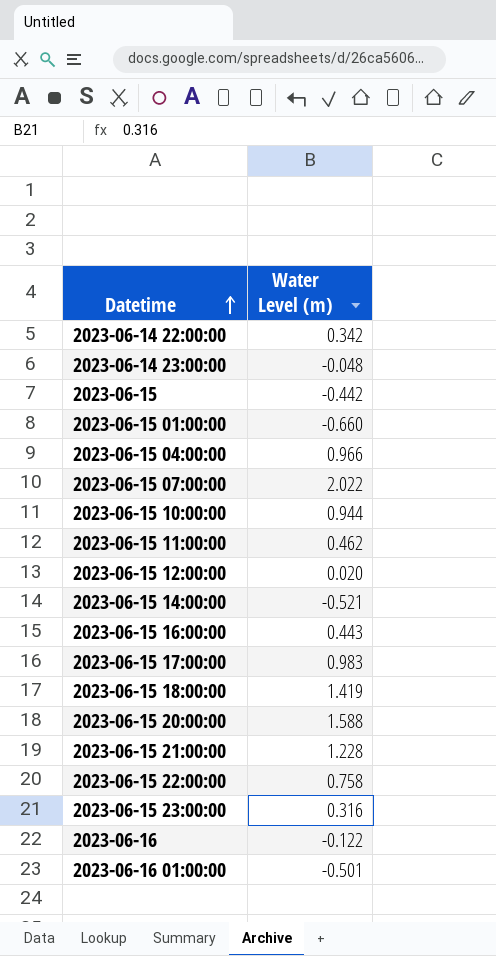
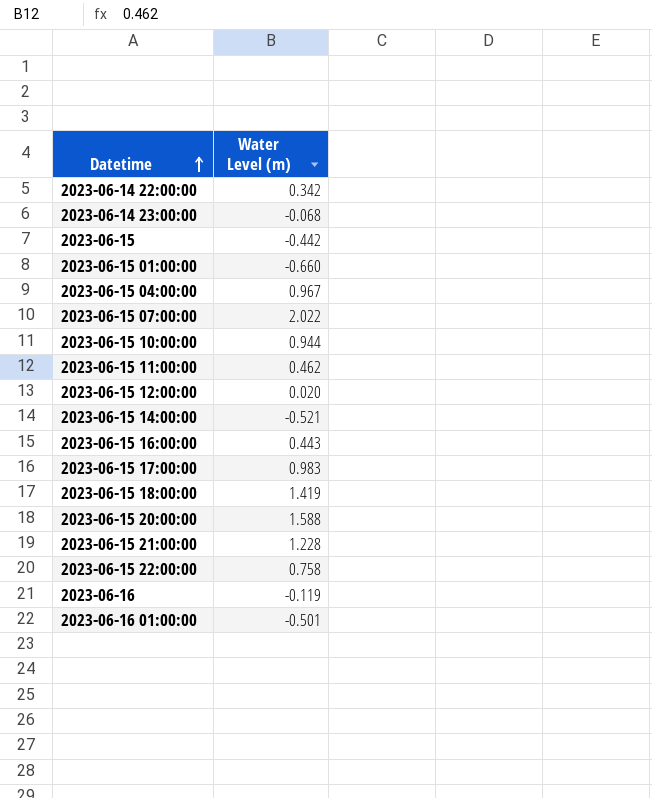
row 2023-06-15 23:00:00: 0.316 -> none
2023-06-14 23:00:00 | Water Level (m): -0.048 -> -0.068
2023-06-15 04:00:00 | Water Level (m): 0.966 -> 0.967
2023-06-16 | Water Level (m): -0.122 -> -0.119

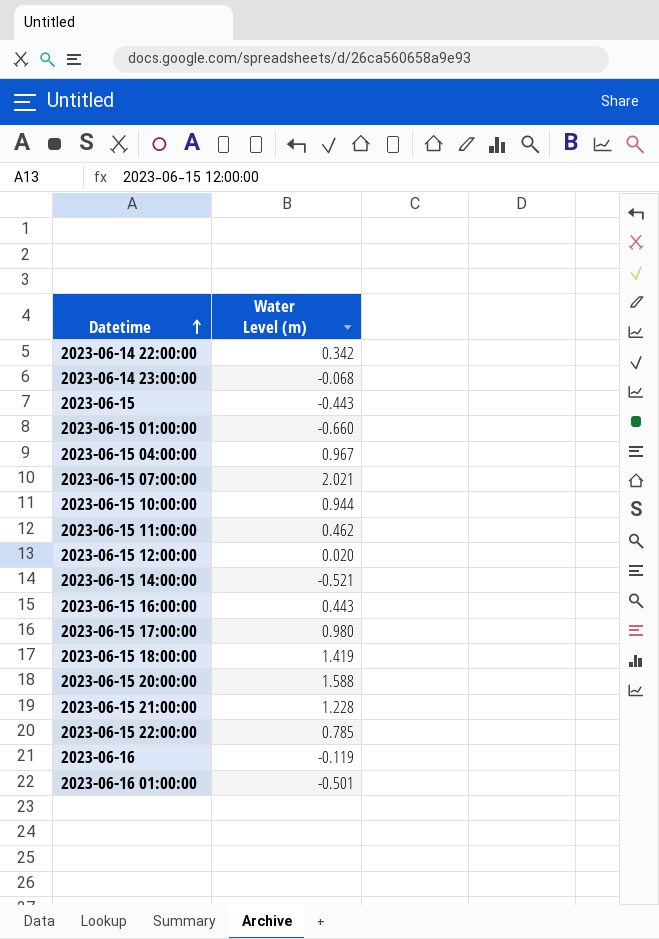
2023-06-15 | Water Level (m): -0.442 -> -0.443
2023-06-15 07:00:00 | Water Level (m): 2.022 -> 2.021
2023-06-15 17:00:00 | Water Level (m): 0.983 -> 0.980
2023-06-15 22:00:00 | Water Level (m): 0.758 -> 0.785

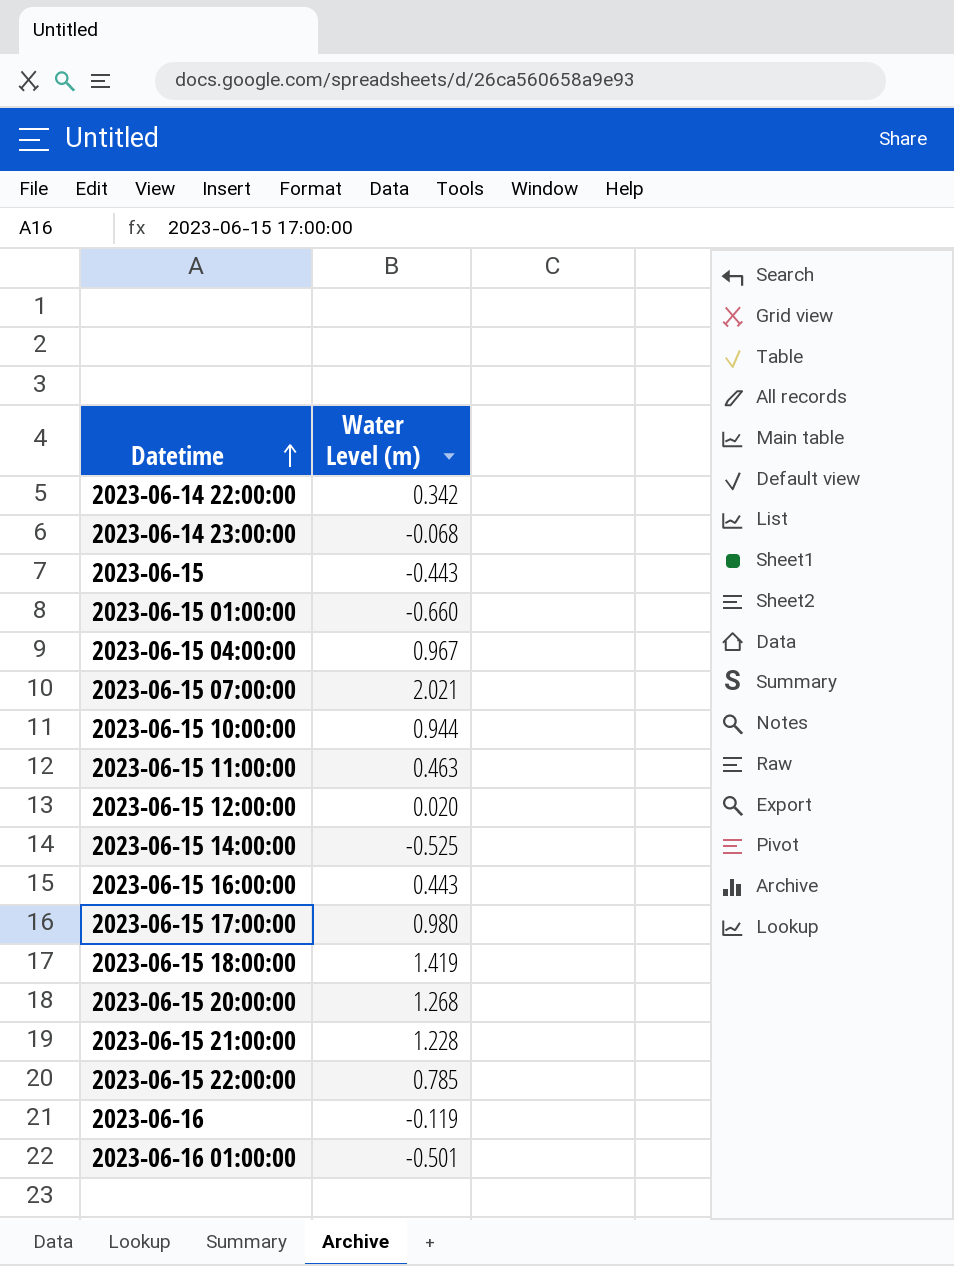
2023-06-15 11:00:00 | Water Level (m): 0.462 -> 0.463
2023-06-15 14:00:00 | Water Level (m): -0.521 -> -0.525
2023-06-15 20:00:00 | Water Level (m): 1.588 -> 1.268

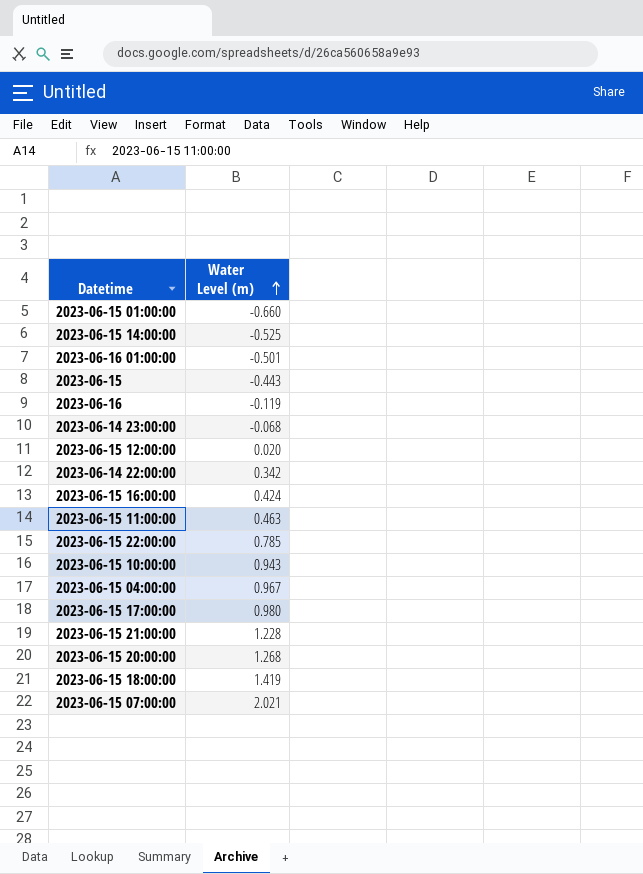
row order: Datetime ascending -> Water Level (m) ascending
2023-06-15 16:00:00 | Water Level (m): 0.443 -> 0.424
2023-06-15 10:00:00 | Water Level (m): 0.944 -> 0.943

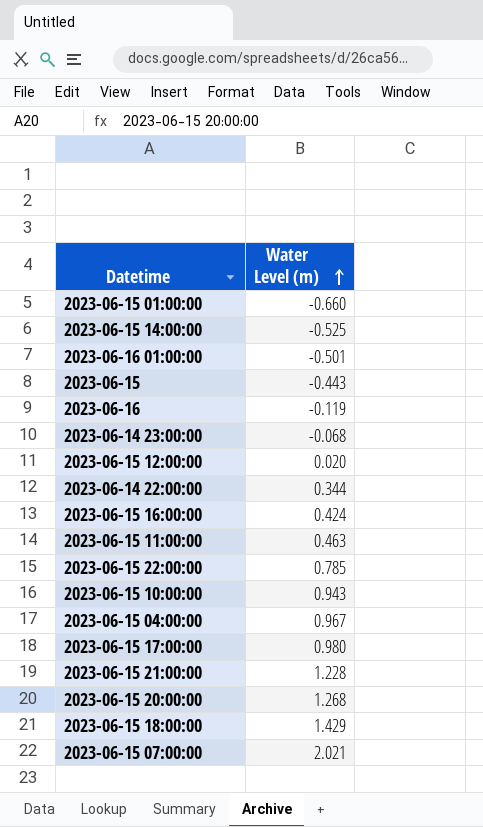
2023-06-14 22:00:00 | Water Level (m): 0.342 -> 0.344
2023-06-15 18:00:00 | Water Level (m): 1.419 -> 1.429

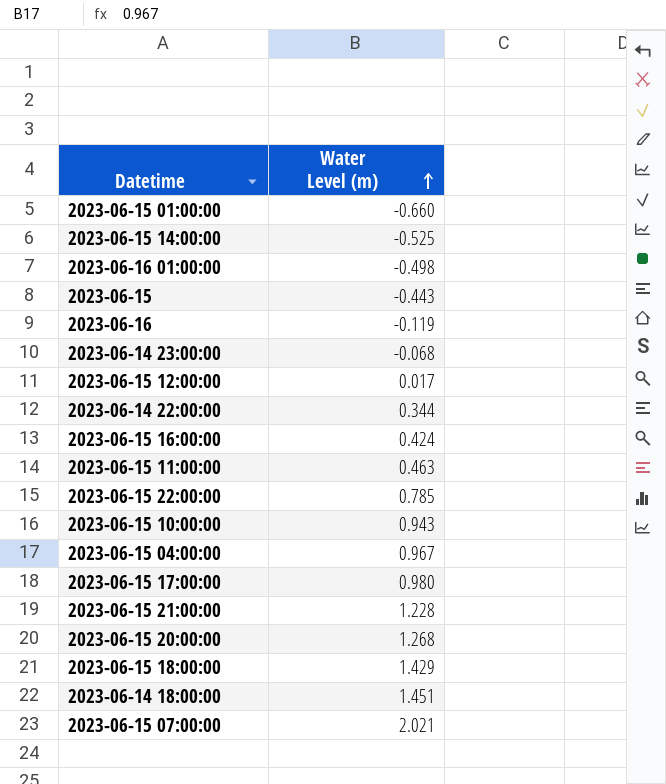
2023-06-16 01:00:00 | Water Level (m): -0.501 -> -0.498
2023-06-15 12:00:00 | Water Level (m): 0.020 -> 0.017
row 2023-06-14 18:00:00: none -> 1.451

